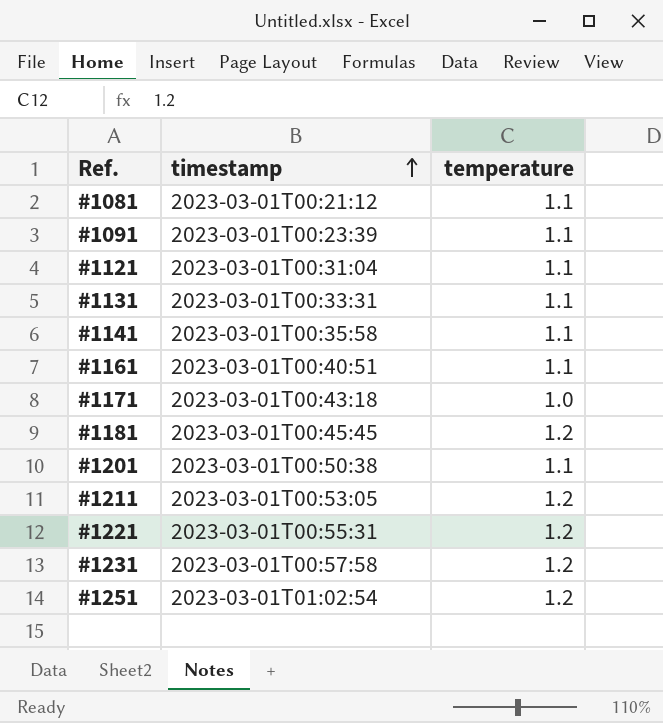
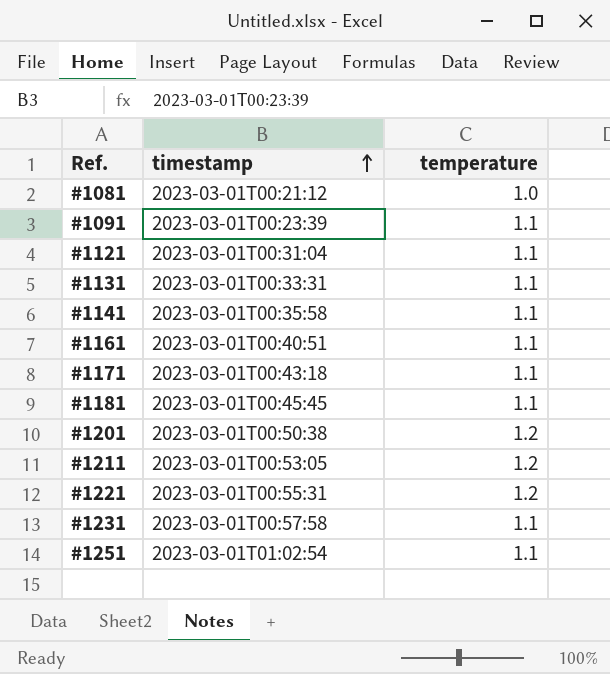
#1081 | temperature: 1.1 -> 1.0
#1171 | temperature: 1.0 -> 1.1
#1181 | temperature: 1.2 -> 1.1
#1201 | temperature: 1.1 -> 1.2
#1231 | temperature: 1.2 -> 1.1
#1251 | temperature: 1.2 -> 1.1

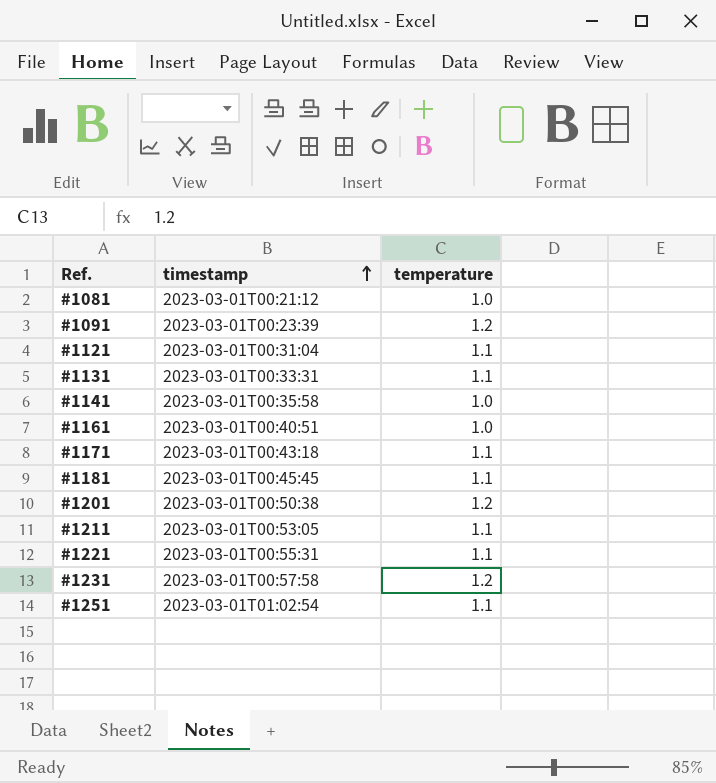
#1091 | temperature: 1.1 -> 1.2
#1141 | temperature: 1.1 -> 1.0
#1161 | temperature: 1.1 -> 1.0
#1211 | temperature: 1.2 -> 1.1
#1221 | temperature: 1.2 -> 1.1
#1231 | temperature: 1.1 -> 1.2

